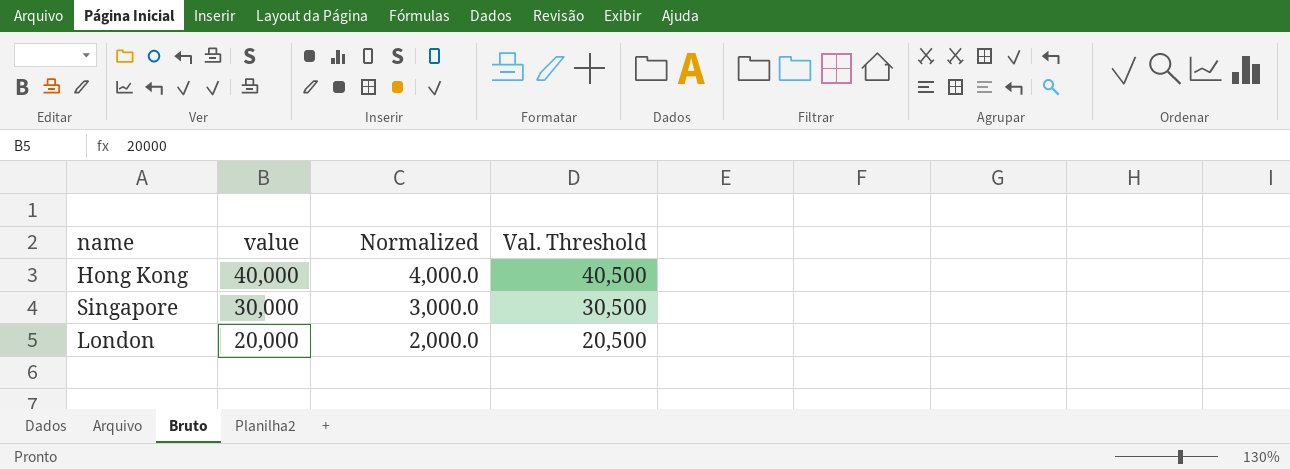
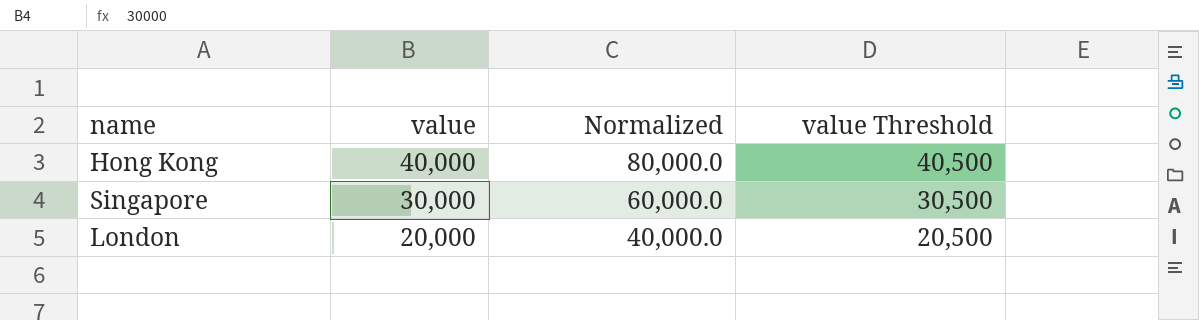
column Normalized | formula: [value] * 0.1 -> [value] * 2
column name: Val. Threshold -> value Threshold

